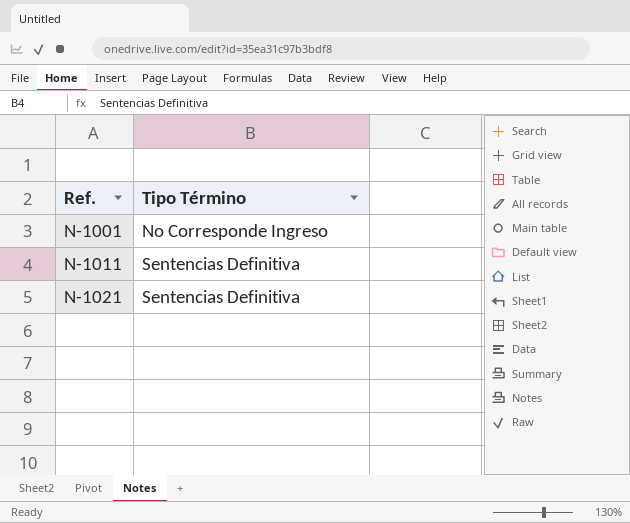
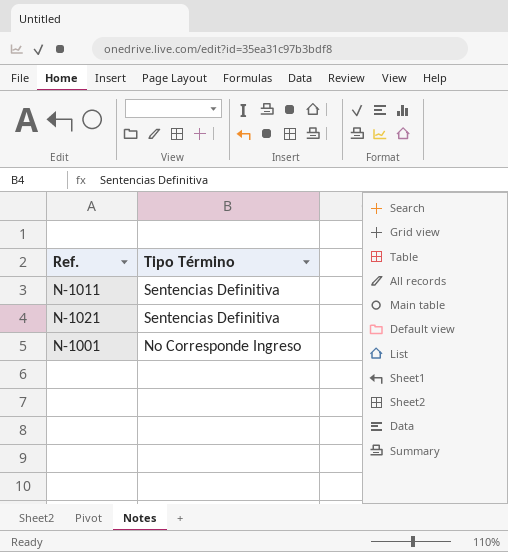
row order: Ref. ascending -> Tipo Término descending

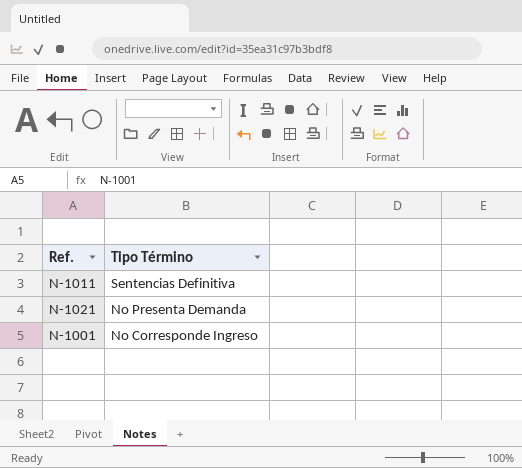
N-1021 | Tipo Término: Sentencias Definitiva -> No Presenta Demanda

